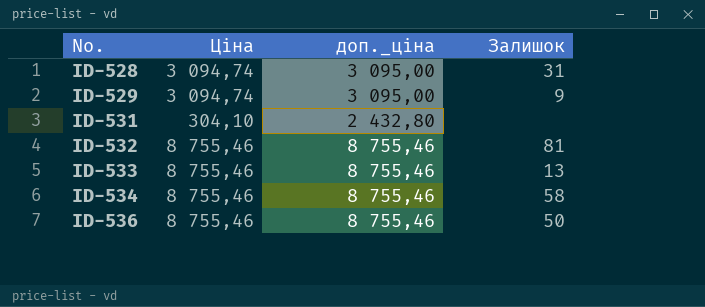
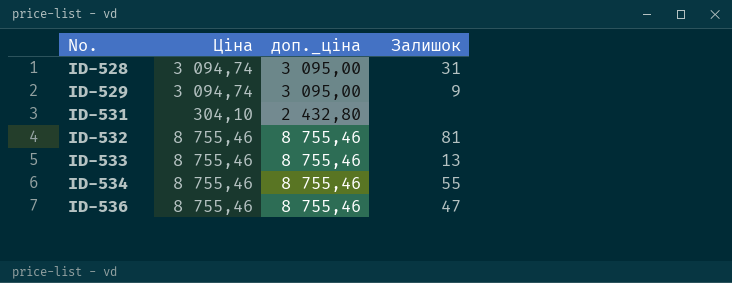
ID-534 | Залишок: 58 -> 55
ID-536 | Залишок: 50 -> 47

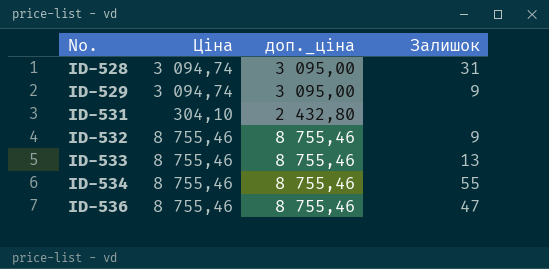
ID-532 | Залишок: 81 -> 9

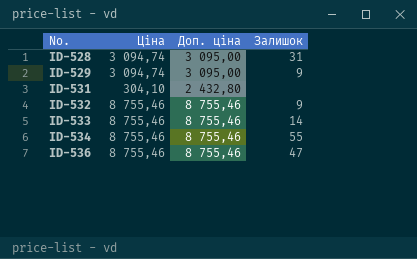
column name: доп._ціна -> Доп. ціна
ID-533 | Залишок: 13 -> 14

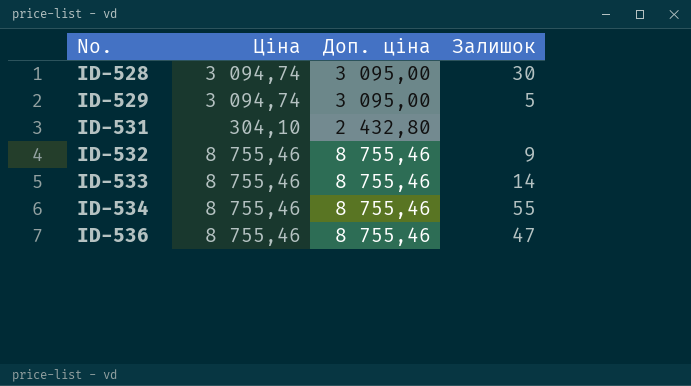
ID-528 | Залишок: 31 -> 30
ID-529 | Залишок: 9 -> 5

